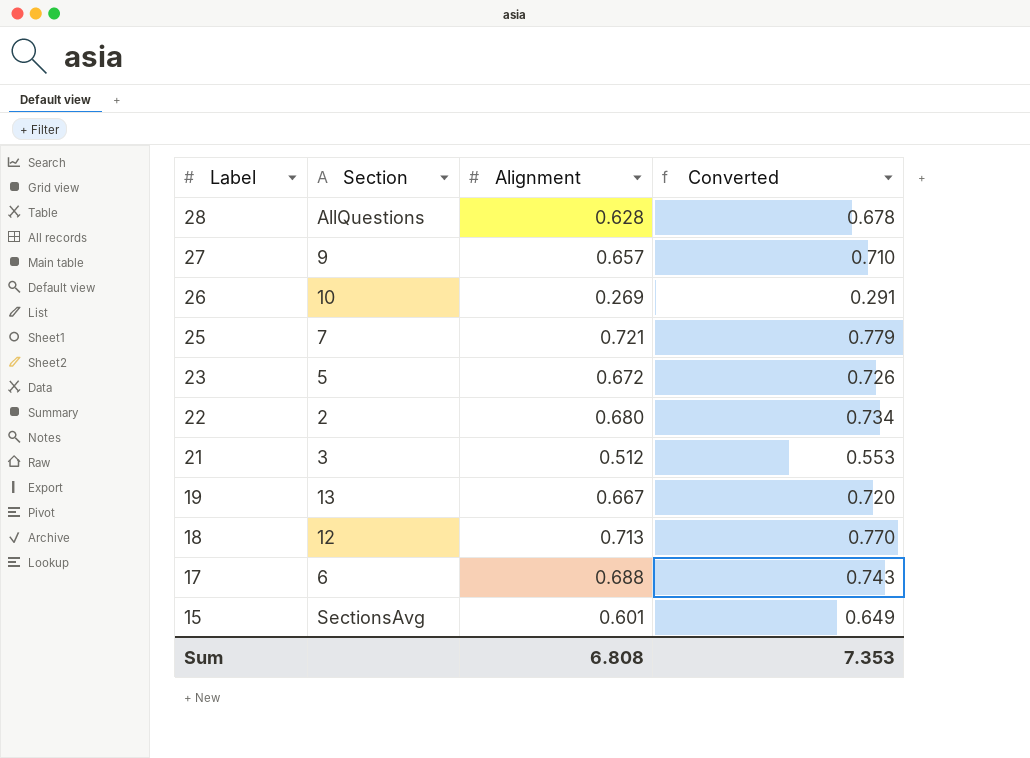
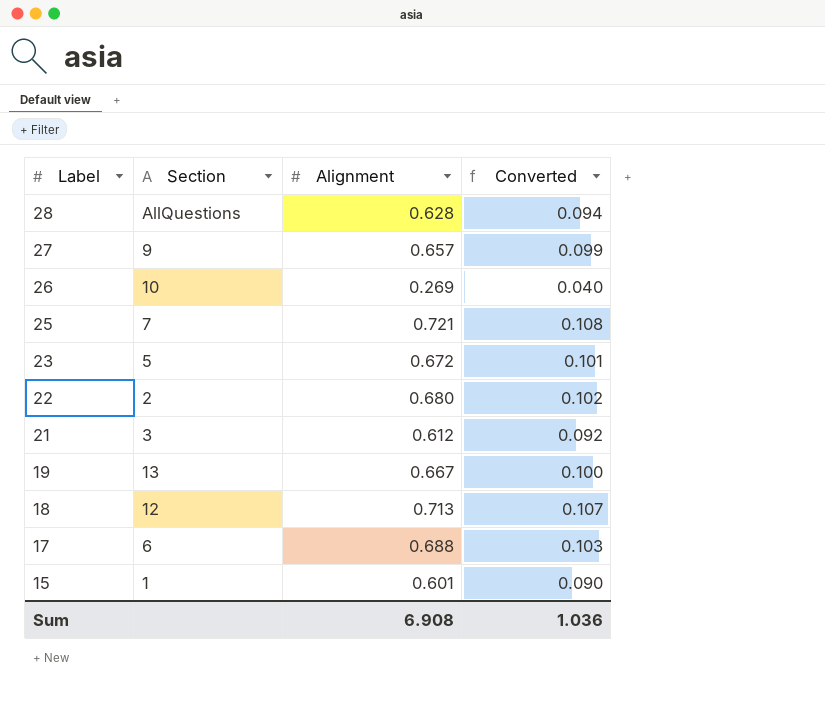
column Converted | formula: [Alignment] * 1.08 -> [Alignment] * 0.15
21 | Alignment: 0.512 -> 0.612
15 | Section: SectionsAvg -> 1
Sum | Alignment: 6.808 -> 6.908
Sum | Converted: 7.353 -> 1.036

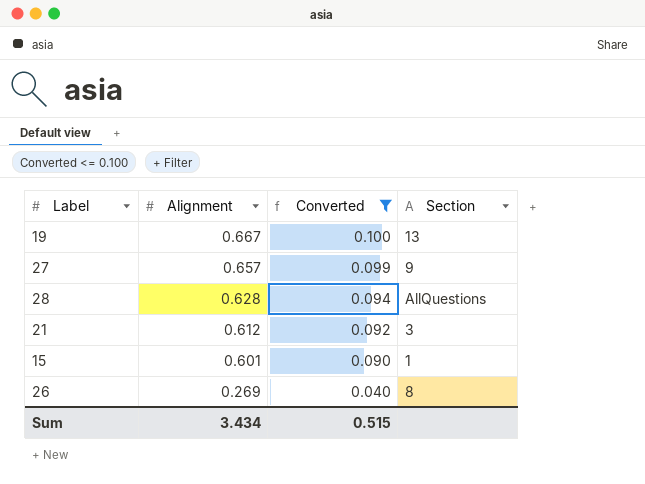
filter: none -> Converted <= 0.100
row order: Label descending -> Alignment descending
column Section | position: 2 -> 4
26 | Section: 10 -> 8
Sum | Alignment: 6.908 -> 3.434
Sum | Converted: 1.036 -> 0.515

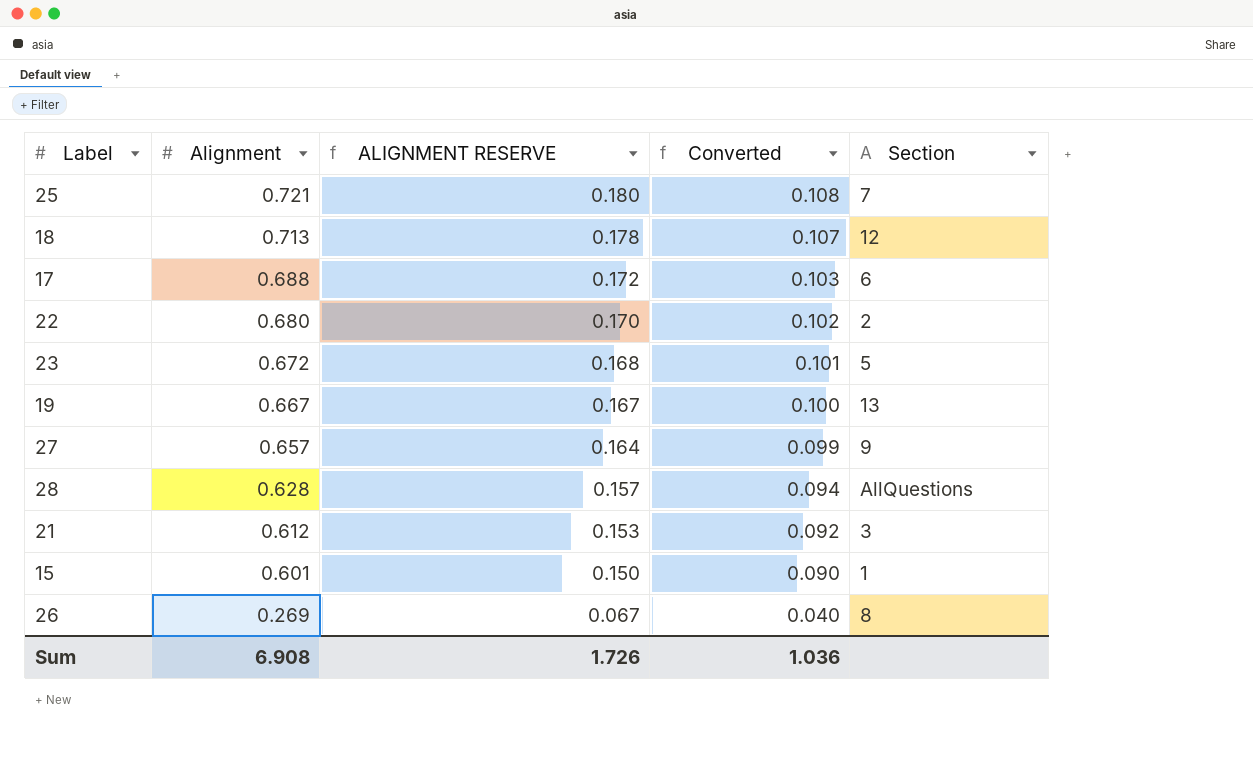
filter: Converted <= 0.100 -> none
column ALIGNMENT RESERVE | formula: none -> [Alignment] * 0.25
Sum | Alignment: 3.434 -> 6.908
Sum | Converted: 0.515 -> 1.036

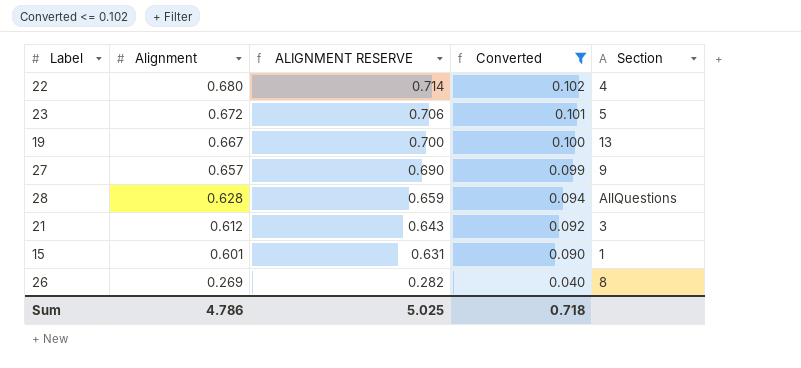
filter: none -> Converted <= 0.102
column ALIGNMENT RESERVE | formula: [Alignment] * 0.25 -> [Alignment] * 1.05
22 | Section: 2 -> 4
Sum | Alignment: 6.908 -> 4.786
Sum | ALIGNMENT RESERVE: 1.726 -> 5.025
Sum | Converted: 1.036 -> 0.718

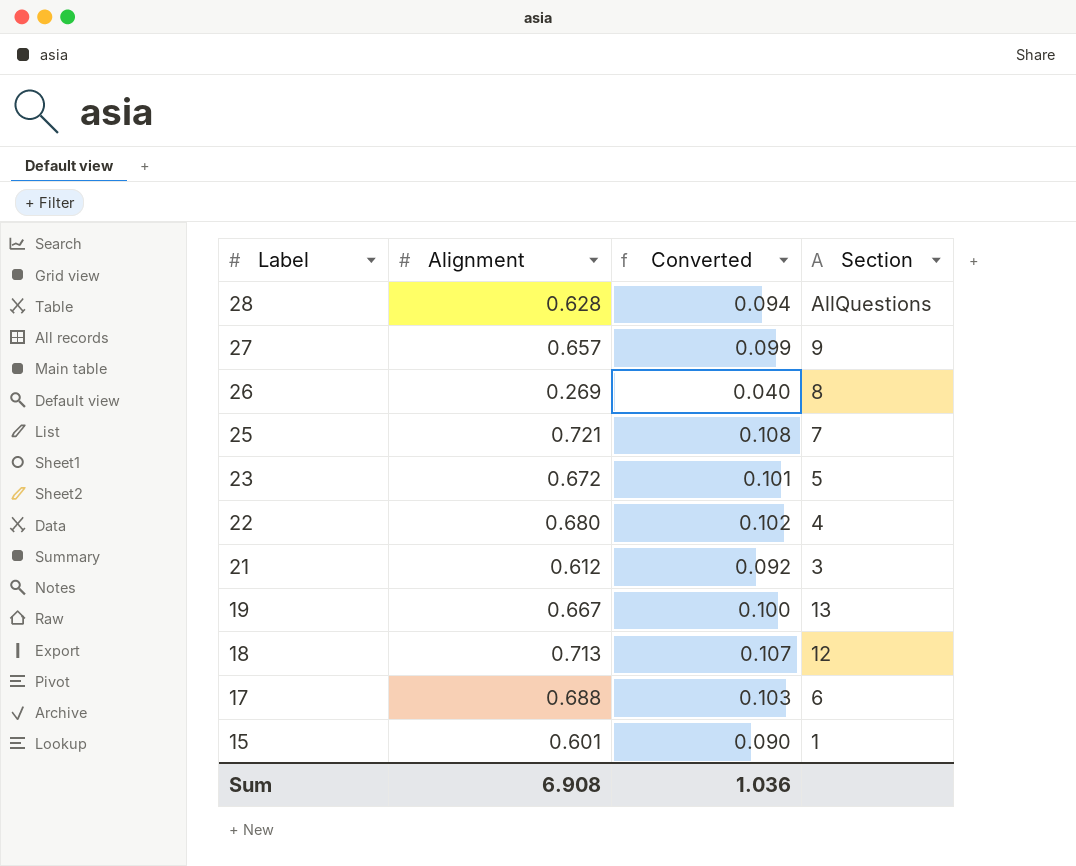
filter: Converted <= 0.102 -> none
row order: Alignment descending -> Label descending
column ALIGNMENT RESERVE | formula: [Alignment] * 1.05 -> none
Sum | Alignment: 4.786 -> 6.908
Sum | Converted: 0.718 -> 1.036

